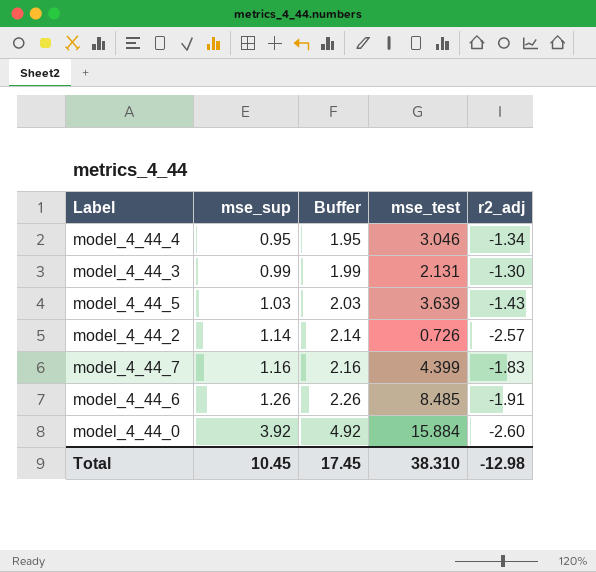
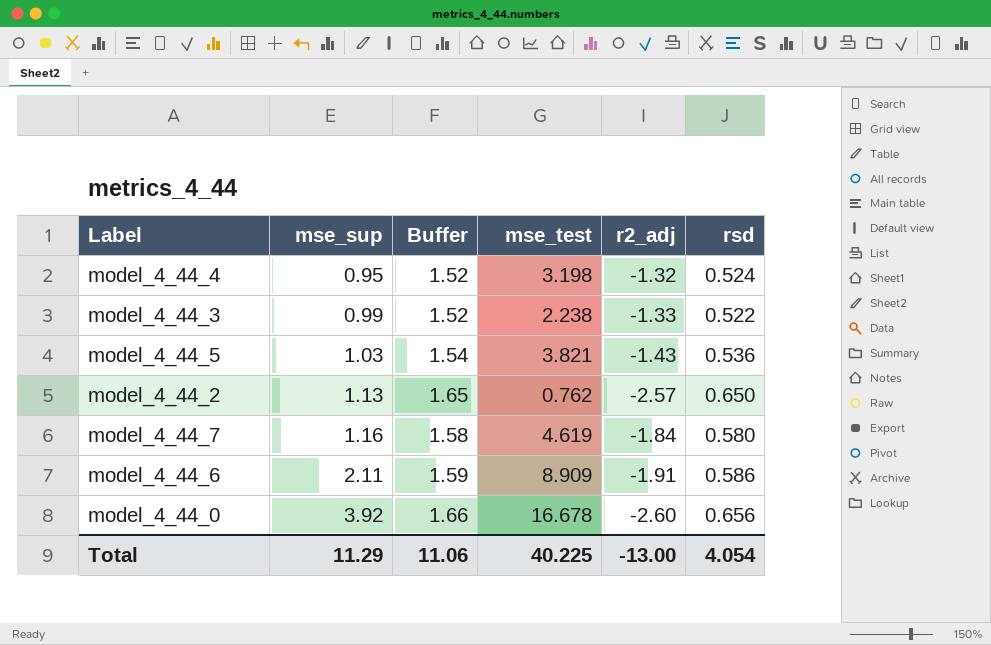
column Buffer | formula: [mse_sup] + 1 -> [rsd] + 1
column rsd | position: none -> 6
model_4_44_4 | mse_test: 3.046 -> 3.198
model_4_44_4 | r2_adj: -1.34 -> -1.32
model_4_44_3 | mse_test: 2.131 -> 2.238
model_4_44_3 | r2_adj: -1.30 -> -1.33
model_4_44_5 | mse_test: 3.639 -> 3.821
model_4_44_2 | mse_sup: 1.14 -> 1.13
model_4_44_2 | mse_test: 0.726 -> 0.762
model_4_44_7 | mse_test: 4.399 -> 4.619
model_4_44_7 | r2_adj: -1.83 -> -1.84
model_4_44_6 | mse_sup: 1.26 -> 2.11
model_4_44_6 | mse_test: 8.485 -> 8.909
model_4_44_0 | mse_test: 15.884 -> 16.678
Total | mse_sup: 10.45 -> 11.29
Total | Buffer: 17.45 -> 11.06
Total | mse_test: 38.310 -> 40.225
Total | r2_adj: -12.98 -> -13.00

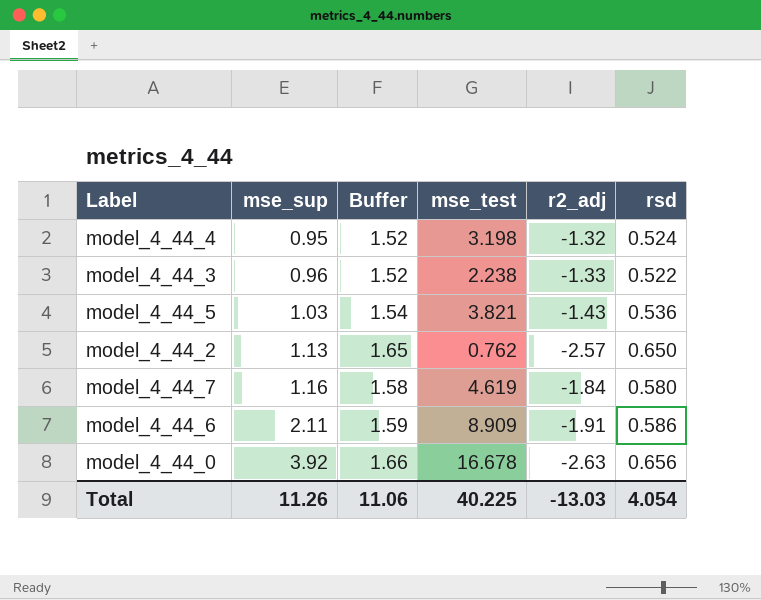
model_4_44_3 | mse_sup: 0.99 -> 0.96
model_4_44_0 | r2_adj: -2.60 -> -2.63
Total | mse_sup: 11.29 -> 11.26
Total | r2_adj: -13.00 -> -13.03

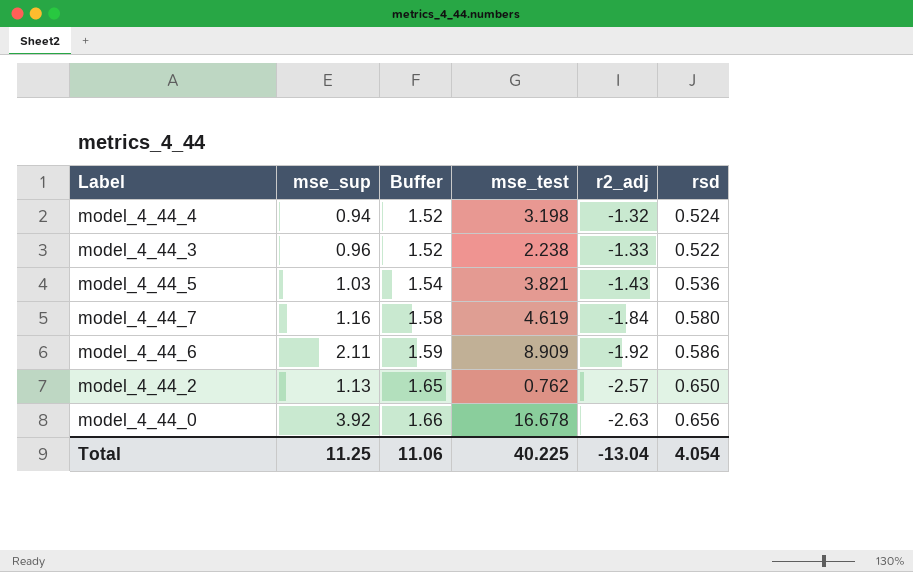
row order: mse_sup ascending -> Buffer ascending
model_4_44_4 | mse_sup: 0.95 -> 0.94
model_4_44_6 | r2_adj: -1.91 -> -1.92
Total | mse_sup: 11.26 -> 11.25
Total | r2_adj: -13.03 -> -13.04

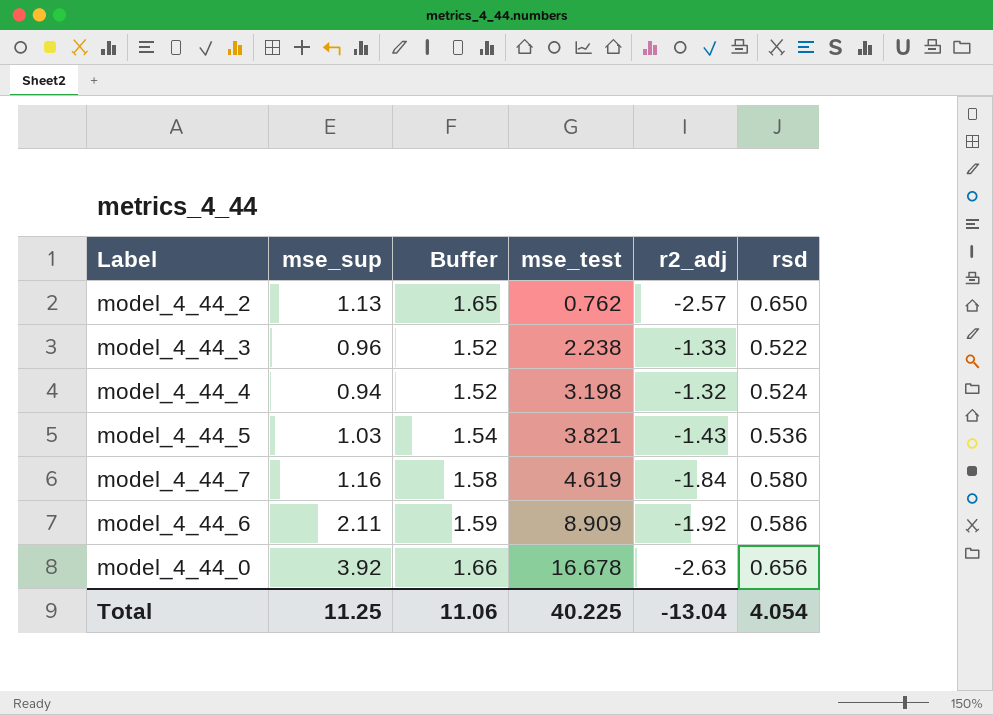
row order: Buffer ascending -> mse_test ascending

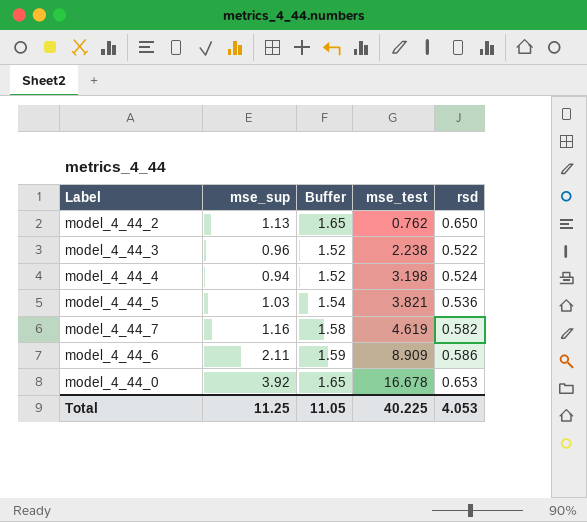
column r2_adj | position: 5 -> none
model_4_44_7 | rsd: 0.580 -> 0.582
model_4_44_0 | Buffer: 1.66 -> 1.65
model_4_44_0 | rsd: 0.656 -> 0.653
Total | Buffer: 11.06 -> 11.05
Total | rsd: 4.054 -> 4.053

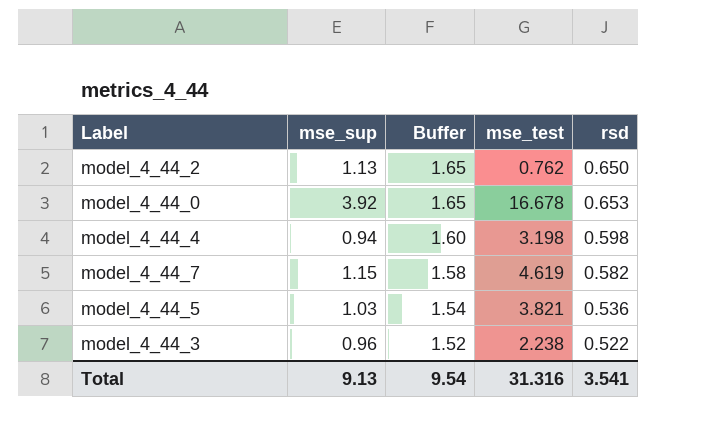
row order: mse_test ascending -> Buffer descending
row model_4_44_6: 2.11 | 1.59 | 8.909 | 0.586 -> none
model_4_44_4 | Buffer: 1.52 -> 1.60
model_4_44_4 | rsd: 0.524 -> 0.598
model_4_44_7 | mse_sup: 1.16 -> 1.15
Total | mse_sup: 11.25 -> 9.13
Total | Buffer: 11.05 -> 9.54
Total | mse_test: 40.225 -> 31.316
Total | rsd: 4.053 -> 3.541

